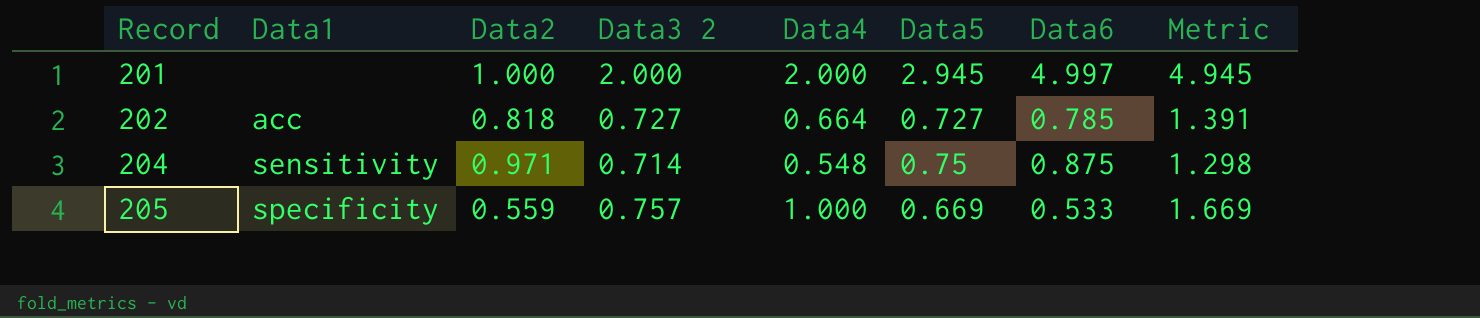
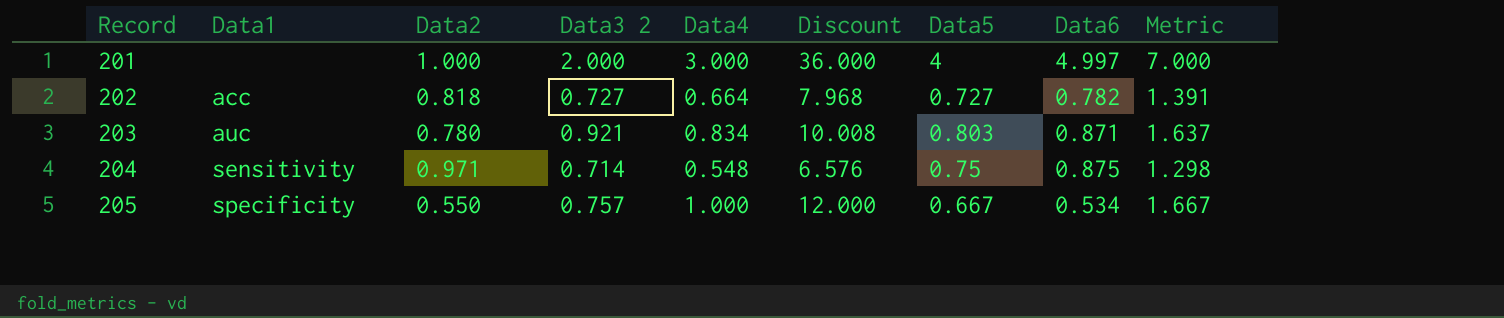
column Discount | formula: none -> [Data4] * 12
201 | Data4: 2.000 -> 3.000
201 | Data5: 2.945 -> 4
201 | Metric: 4.945 -> 7.000
202 | Data6: 0.785 -> 0.782
row 203: none -> auc | 0.780 | 0.921 | 0.834 | 10.008 | 0.803 | 0.871 | 1.637
205 | Data2: 0.559 -> 0.550
205 | Data5: 0.669 -> 0.667
205 | Data6: 0.533 -> 0.534
205 | Metric: 1.669 -> 1.667

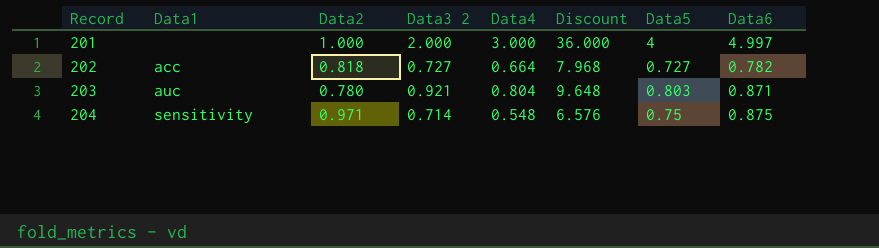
column Metric | formula: [Data4] + [Data5] -> none
row 205: specificity | 0.550 | 0.757 | 1.000 | 12.000 | 0.667 | 0.534 | 1.667 -> none
203 | Data4: 0.834 -> 0.804
203 | Discount: 10.008 -> 9.648

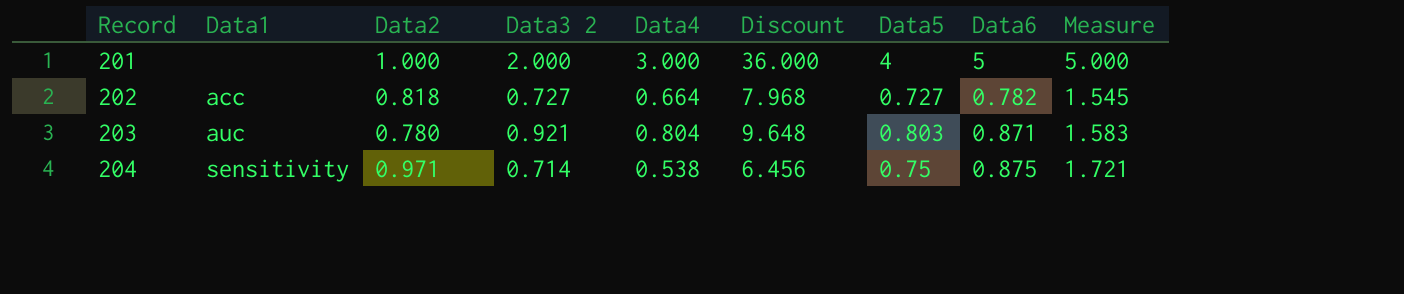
column Measure | formula: none -> [Data2] + [Data5]
201 | Data6: 4.997 -> 5
204 | Data4: 0.548 -> 0.538
204 | Discount: 6.576 -> 6.456

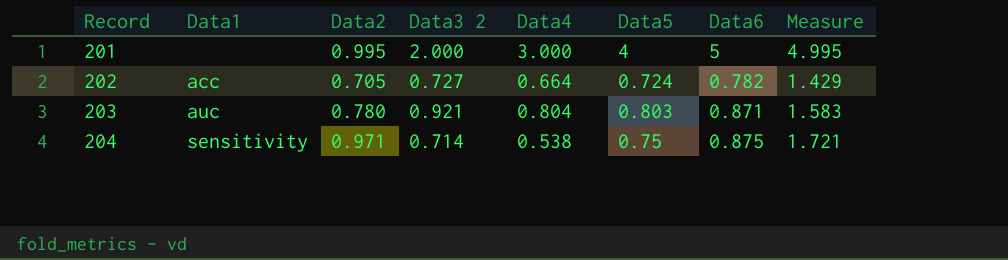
column Discount | formula: [Data4] * 12 -> none
201 | Data2: 1.000 -> 0.995
201 | Measure: 5.000 -> 4.995
202 | Data2: 0.818 -> 0.705
202 | Data5: 0.727 -> 0.724
202 | Measure: 1.545 -> 1.429

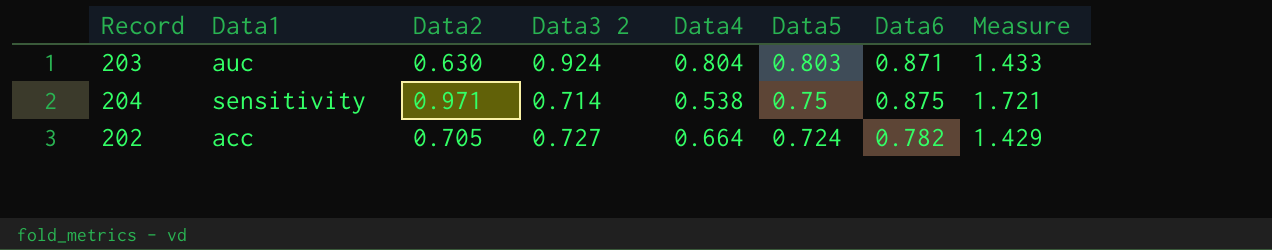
row order: Record ascending -> Data5 descending
row 201: none | 0.995 | 2.000 | 3.000 | 4 | 5 | 4.995 -> none
203 | Data2: 0.780 -> 0.630
203 | Data3 2: 0.921 -> 0.924
203 | Measure: 1.583 -> 1.433

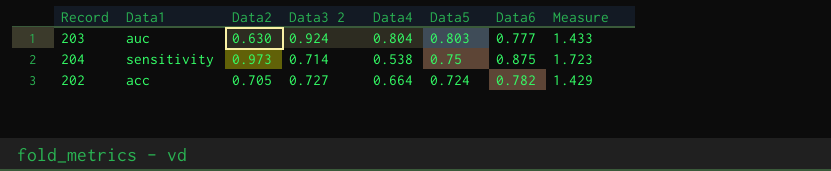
203 | Data6: 0.871 -> 0.777
204 | Data2: 0.971 -> 0.973
204 | Measure: 1.721 -> 1.723

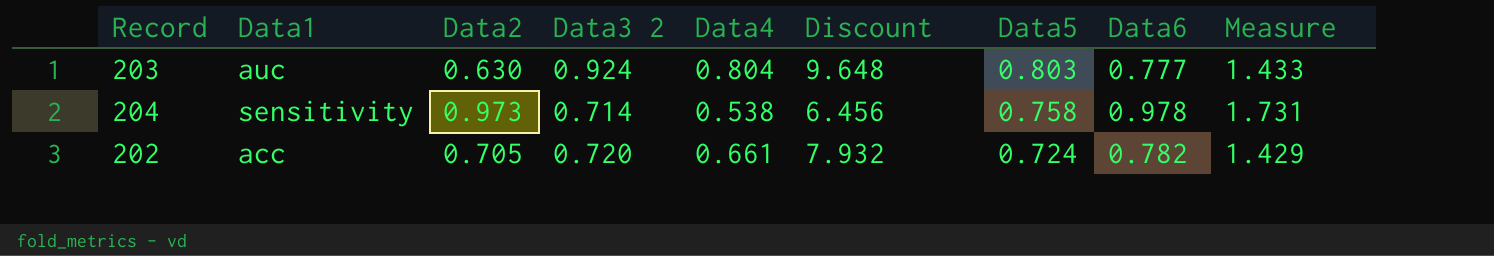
column Discount | formula: none -> [Data4] * 12
204 | Data5: 0.75 -> 0.758
204 | Data6: 0.875 -> 0.978
204 | Measure: 1.723 -> 1.731
202 | Data3 2: 0.727 -> 0.720
202 | Data4: 0.664 -> 0.661

